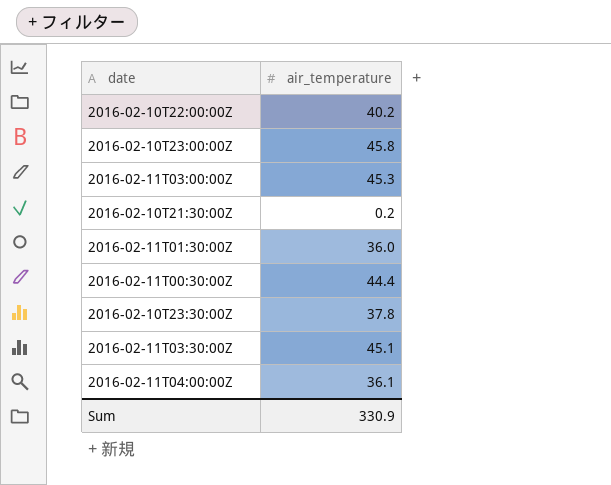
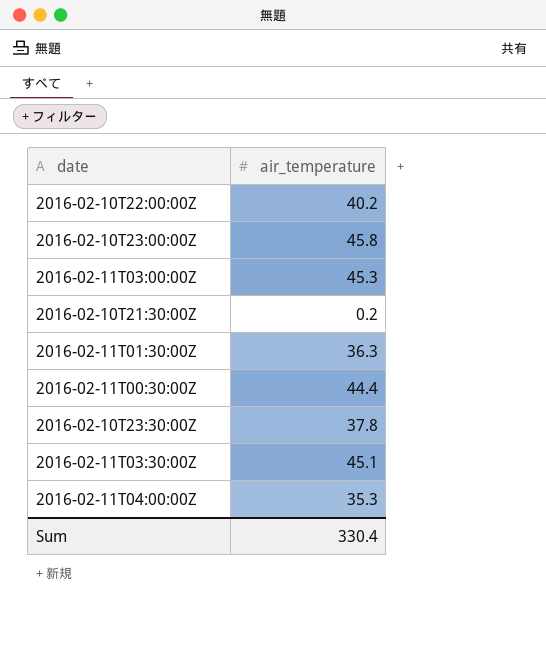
2016-02-11T01:30:00Z | air_temperature: 36.0 -> 36.3
2016-02-11T04:00:00Z | air_temperature: 36.1 -> 35.3
Sum | air_temperature: 330.9 -> 330.4

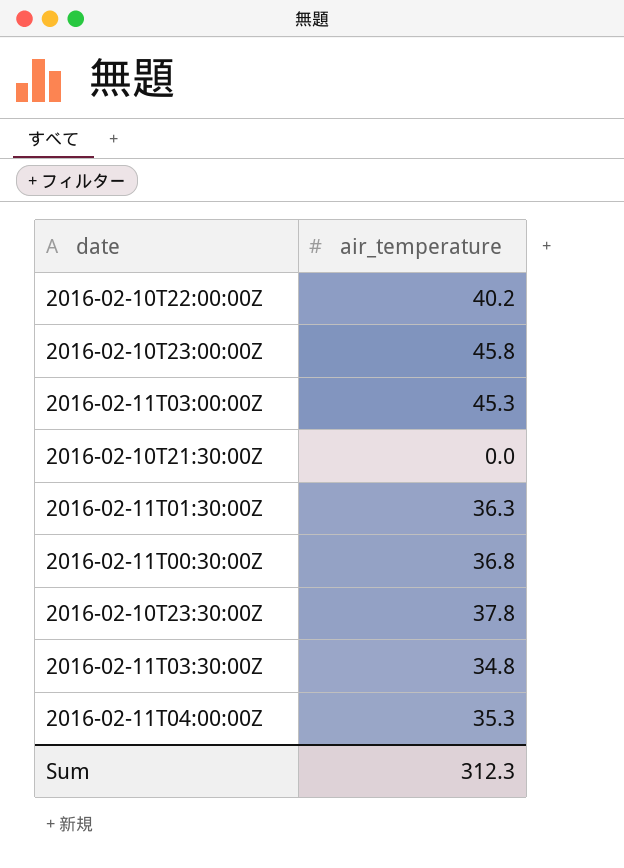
2016-02-10T21:30:00Z | air_temperature: 0.2 -> 0.0
2016-02-11T00:30:00Z | air_temperature: 44.4 -> 36.8
2016-02-11T03:30:00Z | air_temperature: 45.1 -> 34.8
Sum | air_temperature: 330.4 -> 312.3

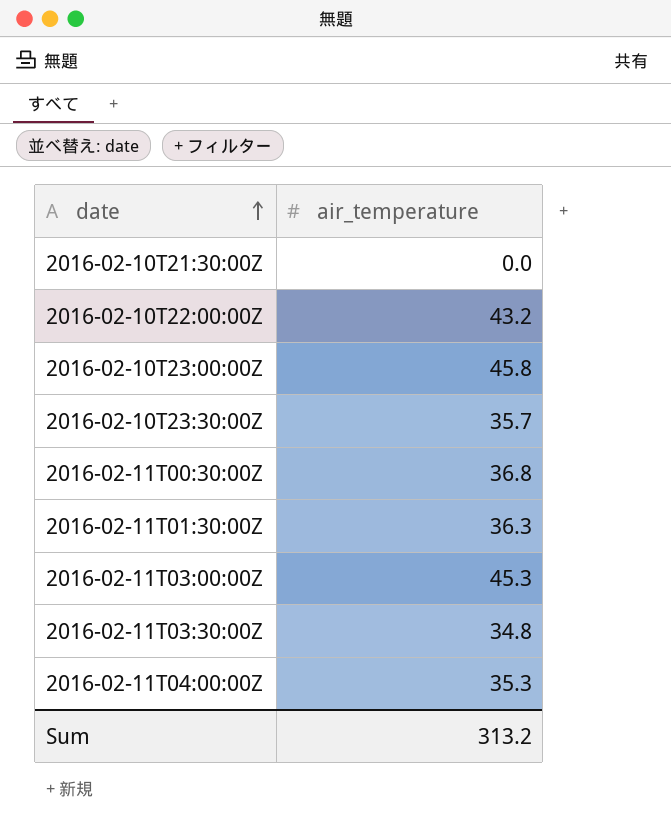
row order: none -> date ascending
2016-02-10T22:00:00Z | air_temperature: 40.2 -> 43.2
2016-02-10T23:30:00Z | air_temperature: 37.8 -> 35.7
Sum | air_temperature: 312.3 -> 313.2

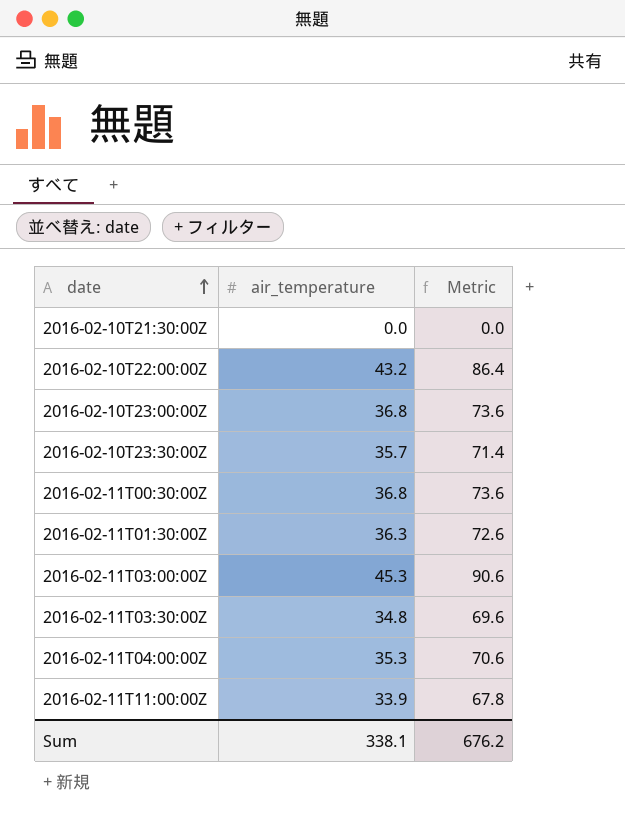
column Metric | formula: none -> [air_temperature] * 2
2016-02-10T23:00:00Z | air_temperature: 45.8 -> 36.8
row 2016-02-11T11:00:00Z: none -> 33.9 | 67.8
Sum | air_temperature: 313.2 -> 338.1

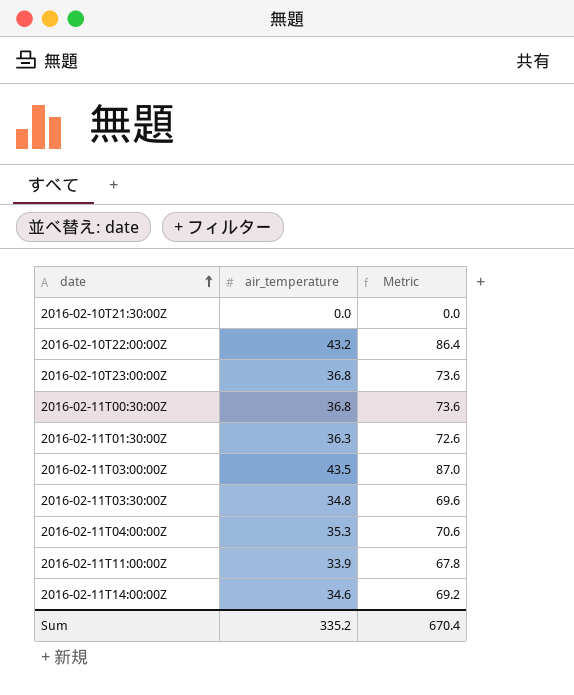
row 2016-02-10T23:30:00Z: 35.7 | 71.4 -> none
2016-02-11T03:00:00Z | air_temperature: 45.3 -> 43.5
2016-02-11T03:00:00Z | Metric: 90.6 -> 87.0
row 2016-02-11T14:00:00Z: none -> 34.6 | 69.2
Sum | air_temperature: 338.1 -> 335.2
Sum | Metric: 676.2 -> 670.4

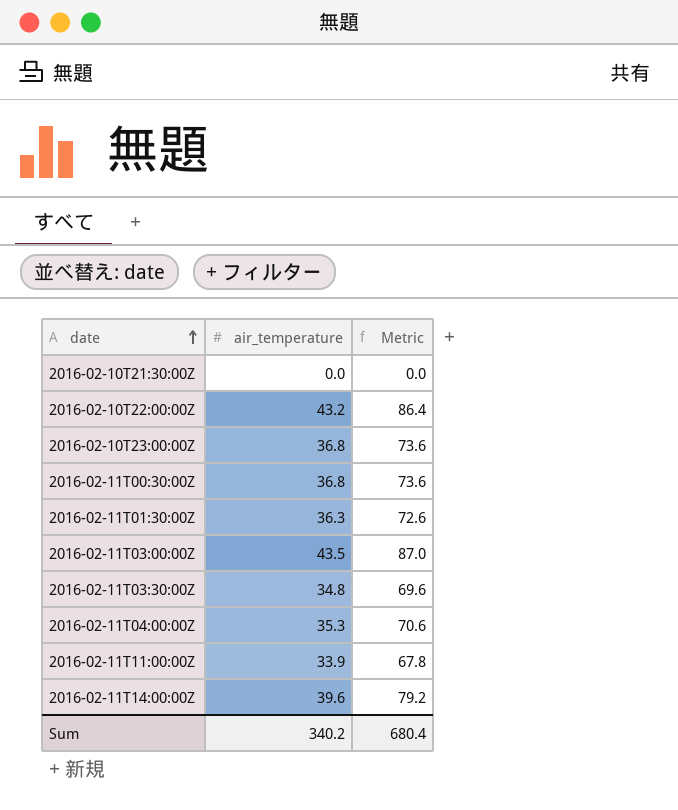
2016-02-11T14:00:00Z | air_temperature: 34.6 -> 39.6
2016-02-11T14:00:00Z | Metric: 69.2 -> 79.2
Sum | air_temperature: 335.2 -> 340.2
Sum | Metric: 670.4 -> 680.4

